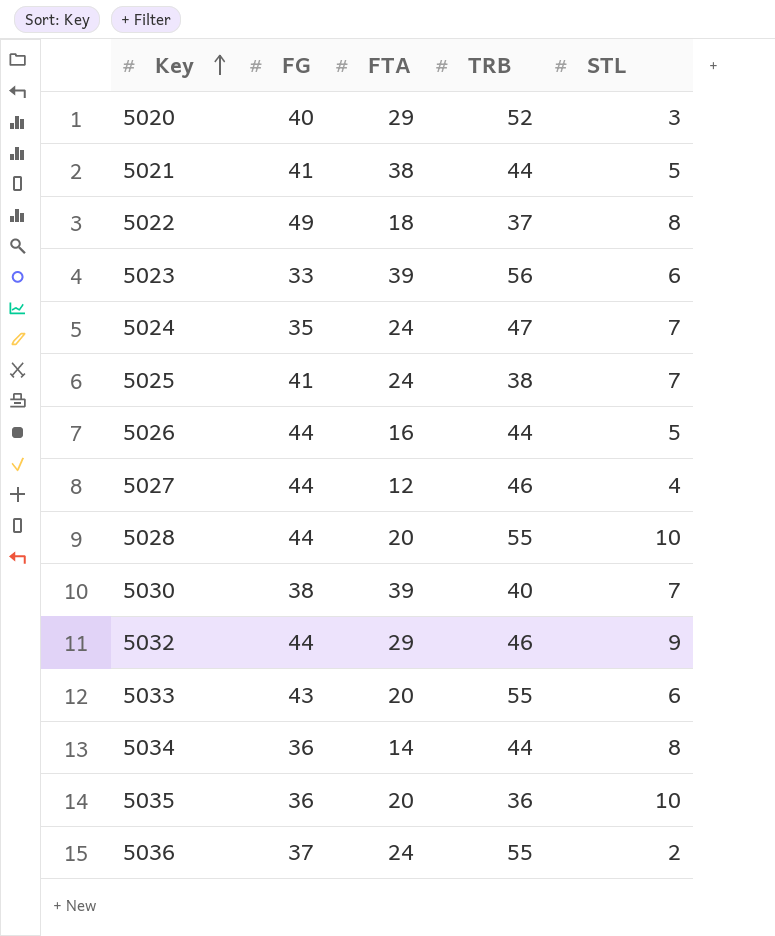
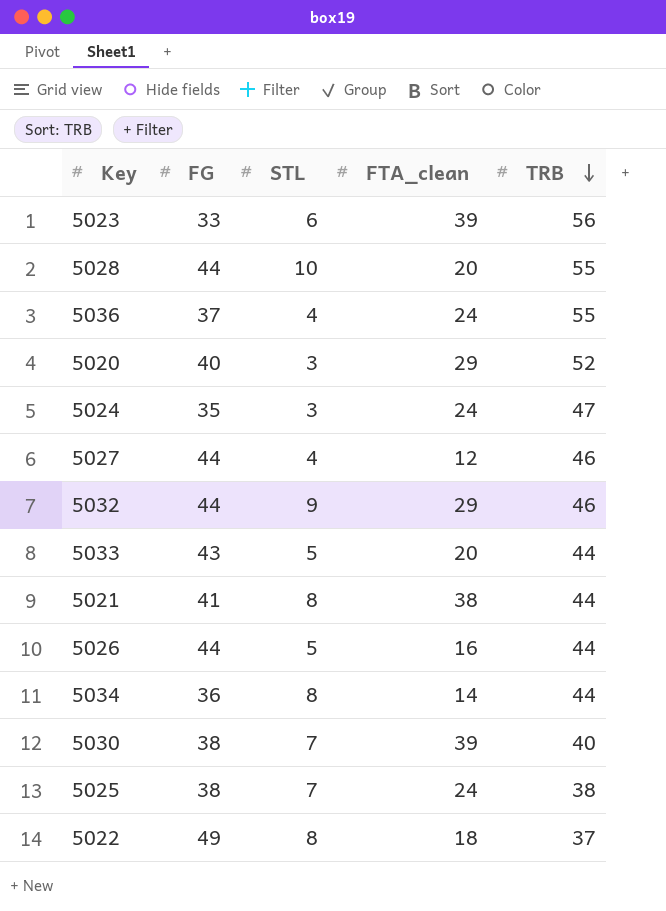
row order: Key ascending -> TRB descending
column STL | position: 5 -> 3
column name: FTA -> FTA_clean
row 5035: 36 | 20 | 36 | 10 -> none
5036 | STL: 2 -> 4
5024 | STL: 7 -> 3
5033 | STL: 6 -> 5
5033 | TRB: 55 -> 44
5021 | STL: 5 -> 8
5025 | FG: 41 -> 38

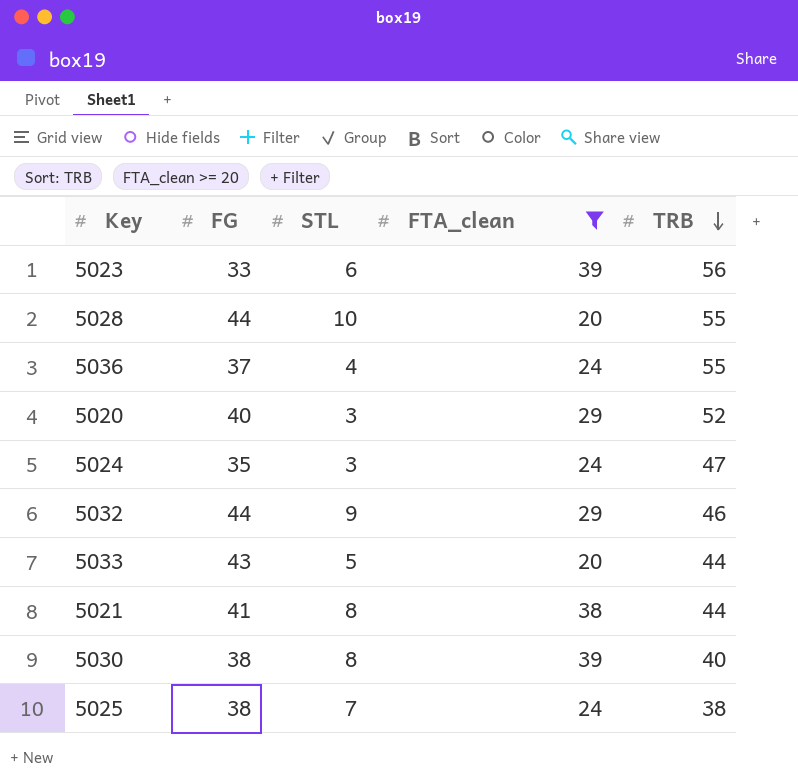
filter: none -> FTA_clean >= 20
5030 | STL: 7 -> 8

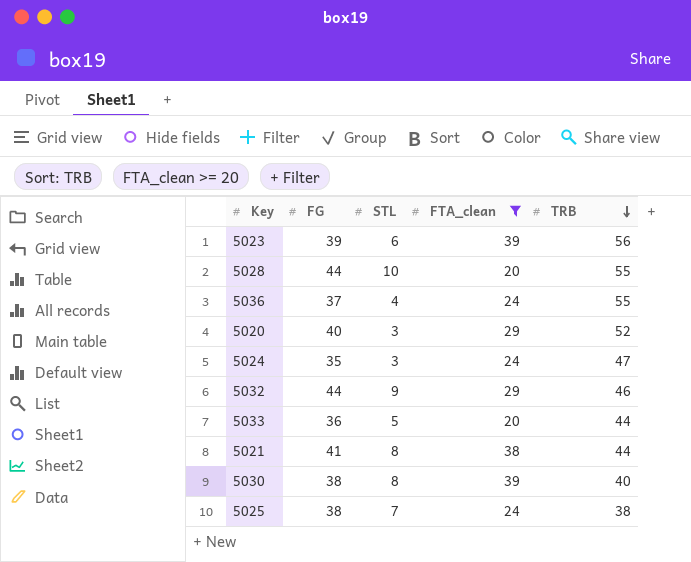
5023 | FG: 33 -> 39
5033 | FG: 43 -> 36

